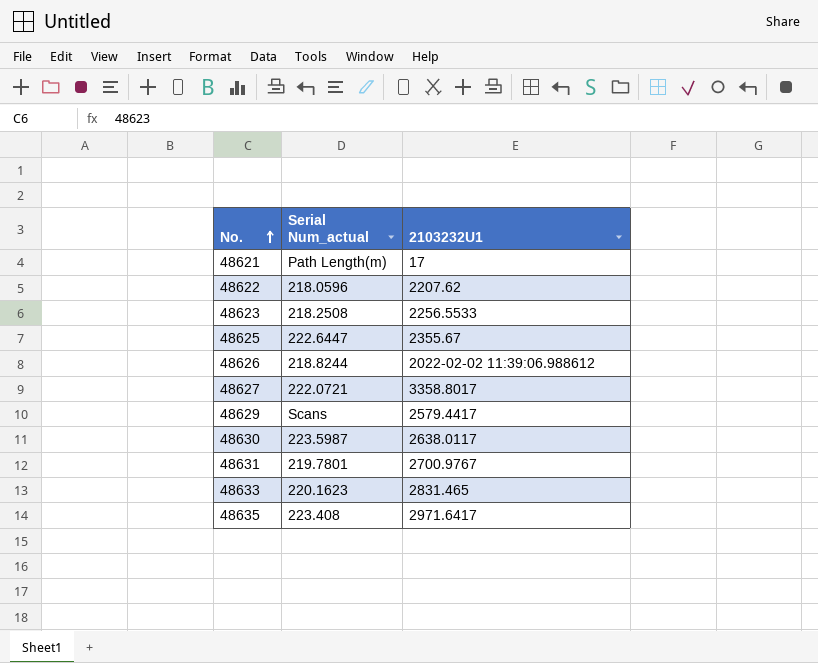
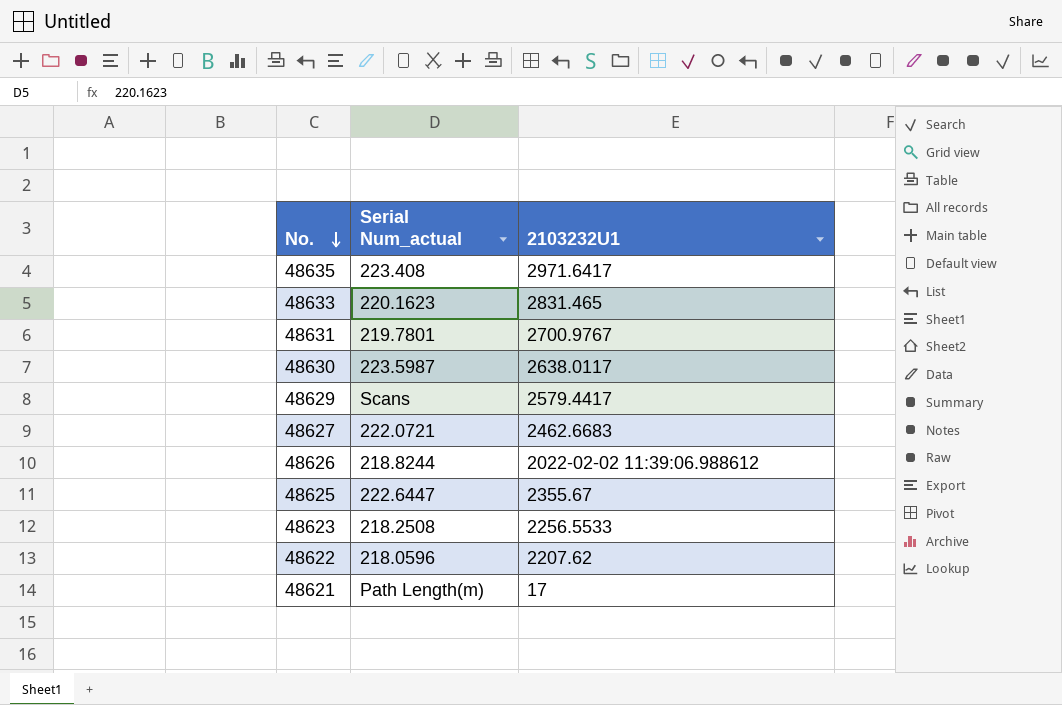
row order: No. ascending -> No. descending
48627 | 2103232U1: 3358.8017 -> 2462.6683

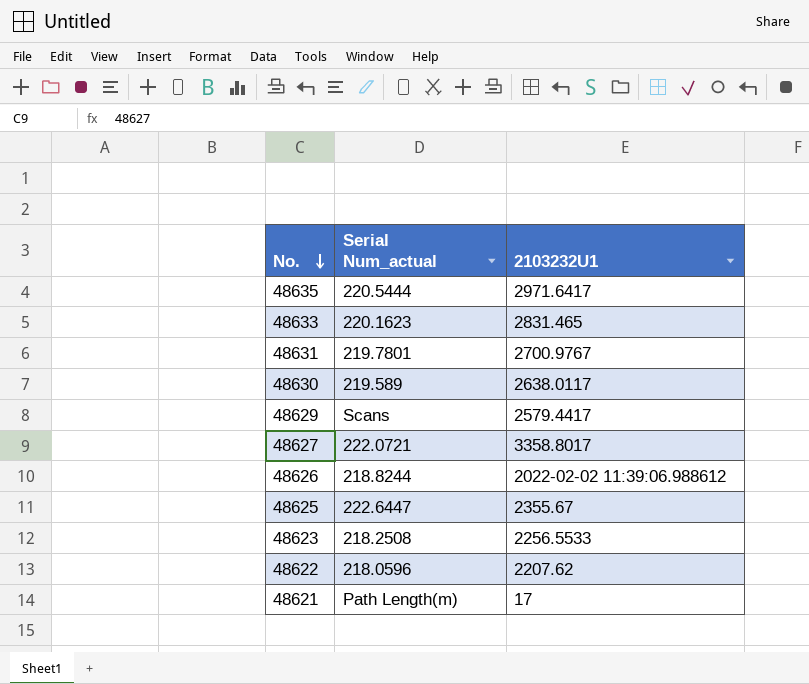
48635 | Serial Num_actual: 223.408 -> 220.5444
48630 | Serial Num_actual: 223.5987 -> 219.589
48627 | 2103232U1: 2462.6683 -> 3358.8017

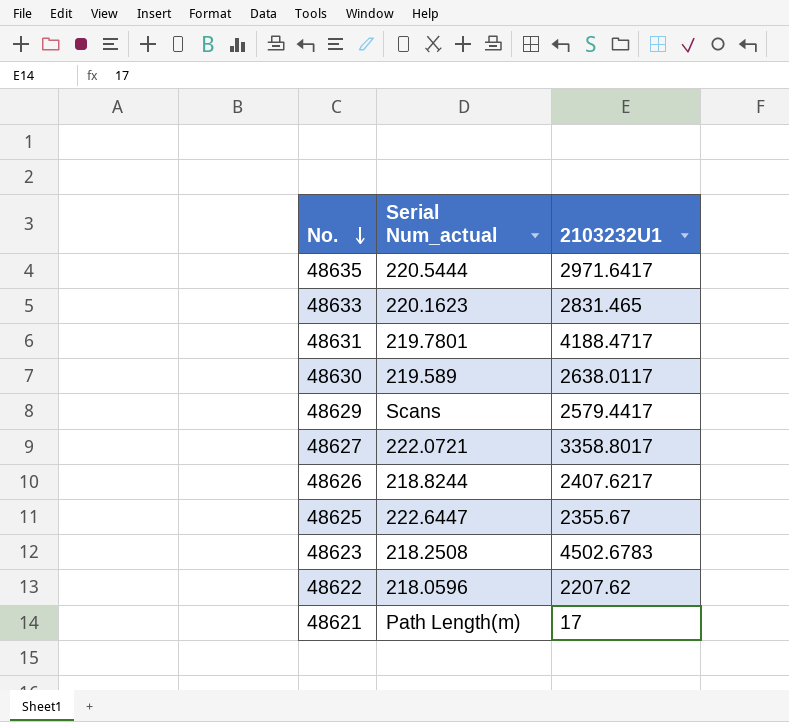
48631 | 2103232U1: 2700.9767 -> 4188.4717
48626 | 2103232U1: 2022-02-02 11:39:06.988612 -> 2407.6217
48623 | 2103232U1: 2256.5533 -> 4502.6783

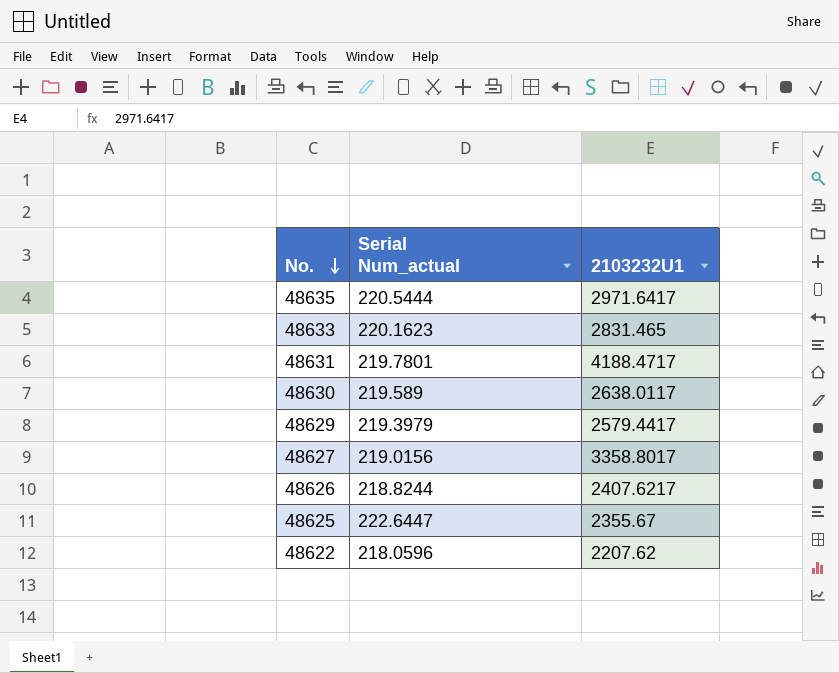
row 48623: 218.2508 | 4502.6783 -> none
row 48621: Path Length(m) | 17 -> none
48629 | Serial Num_actual: Scans -> 219.3979
48627 | Serial Num_actual: 222.0721 -> 219.0156

